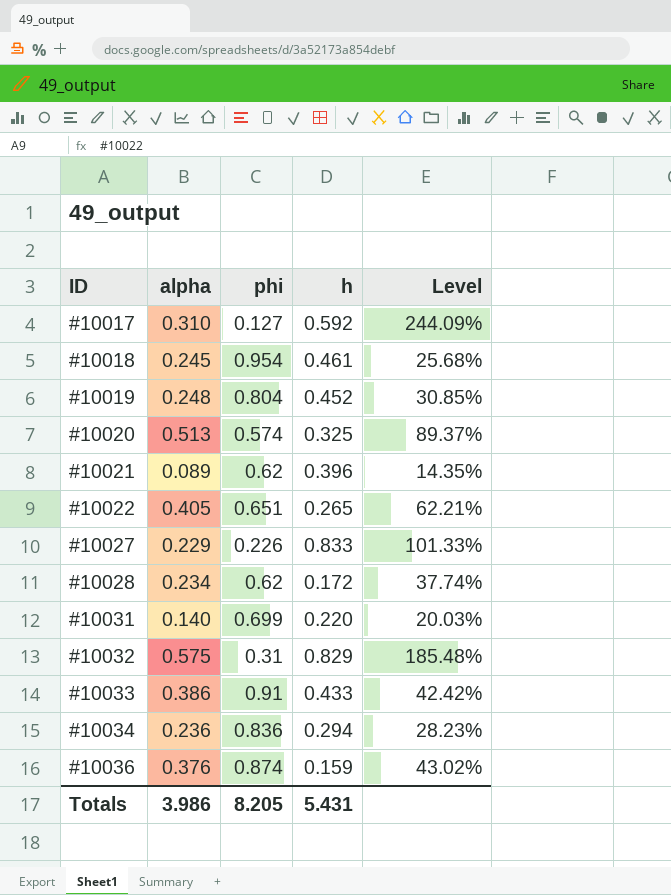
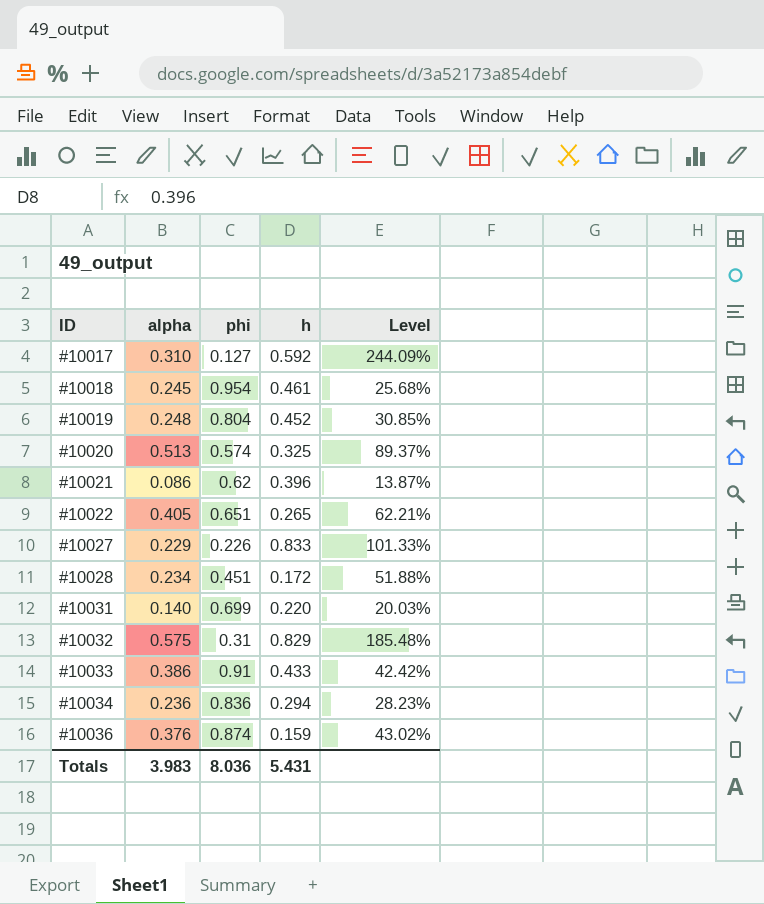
#10021 | alpha: 0.089 -> 0.086
#10021 | Level: 14.35% -> 13.87%
#10028 | phi: 0.62 -> 0.451
#10028 | Level: 37.74% -> 51.88%
Totals | alpha: 3.986 -> 3.983
Totals | phi: 8.205 -> 8.036

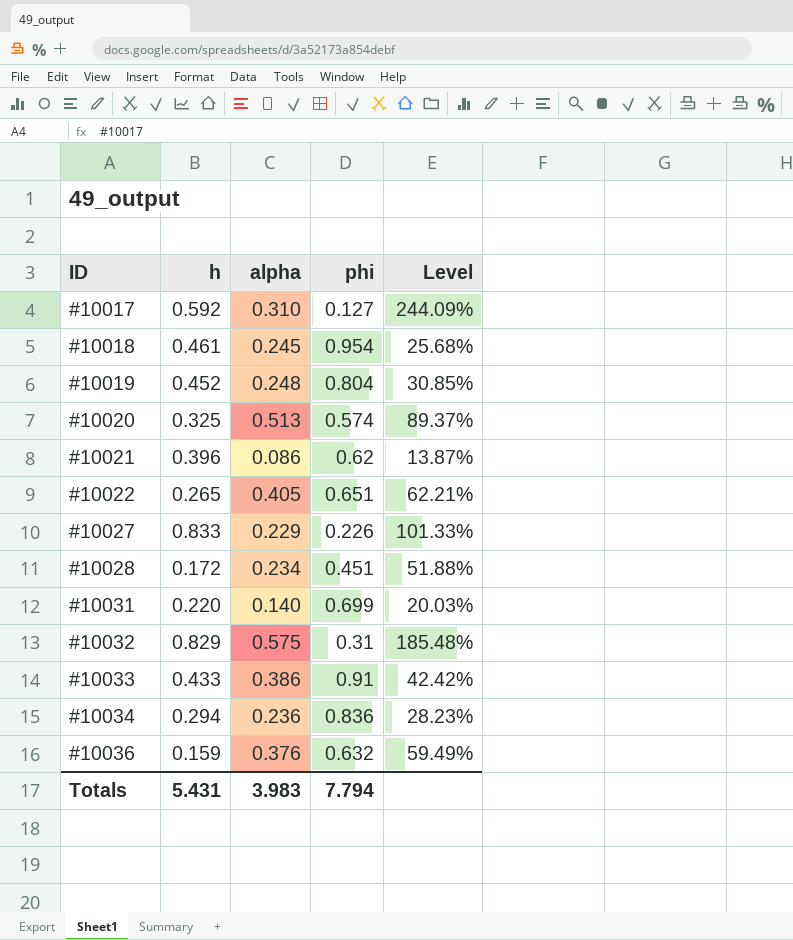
column h | position: 4 -> 2
#10036 | phi: 0.874 -> 0.632
#10036 | Level: 43.02% -> 59.49%
Totals | phi: 8.036 -> 7.794

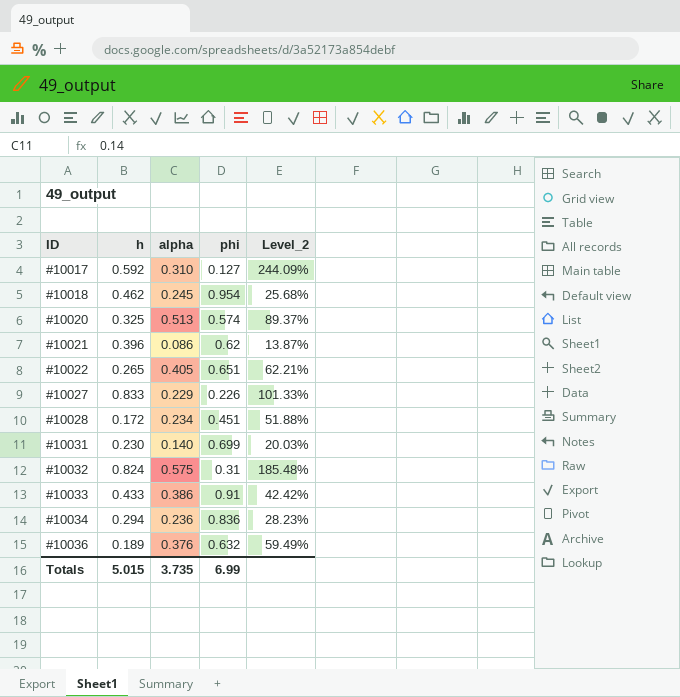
column name: Level -> Level_2
row #10019: 0.452 | 0.248 | 0.804 | 30.85% -> none
#10018 | h: 0.461 -> 0.462
#10031 | h: 0.220 -> 0.230
#10032 | h: 0.829 -> 0.824
#10036 | h: 0.159 -> 0.189
Totals | h: 5.431 -> 5.015
Totals | alpha: 3.983 -> 3.735
Totals | phi: 7.794 -> 6.99

